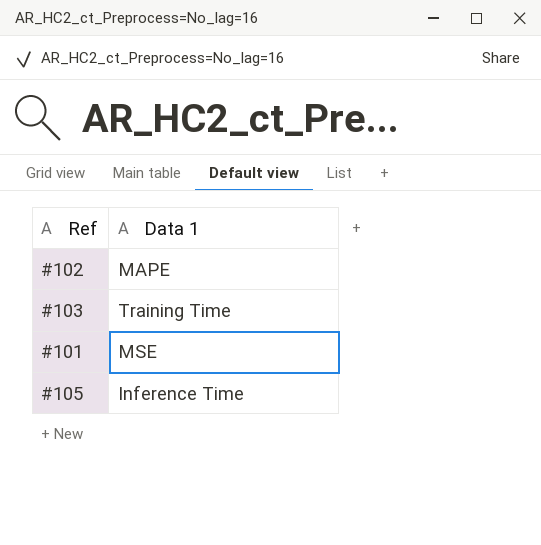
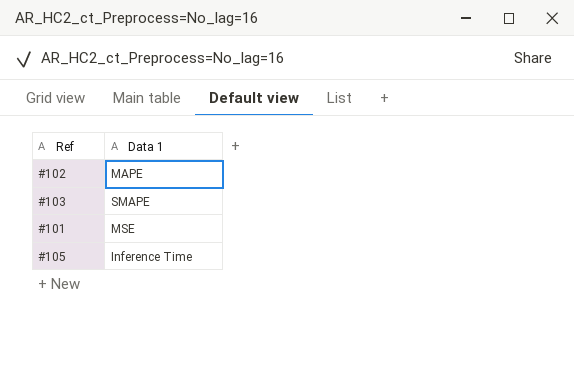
#103 | Data 1: Training Time -> SMAPE

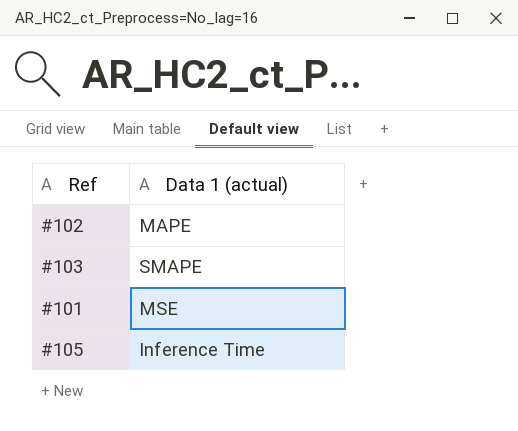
column name: Data 1 -> Data 1 (actual)

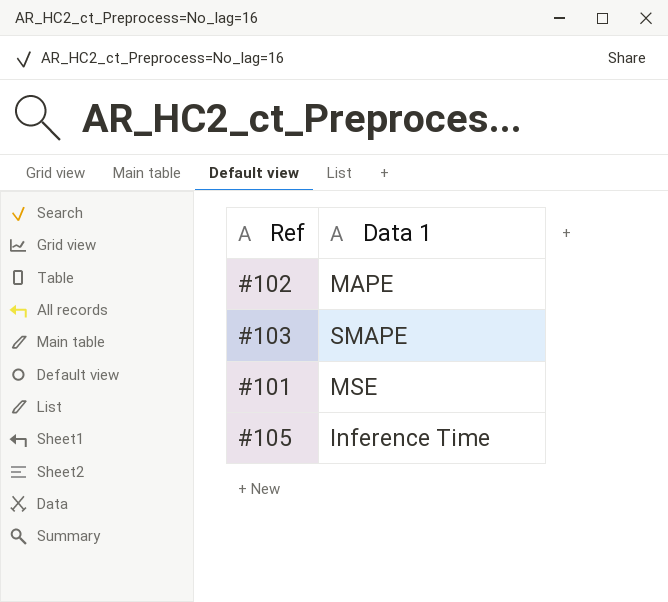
column name: Data 1 (actual) -> Data 1

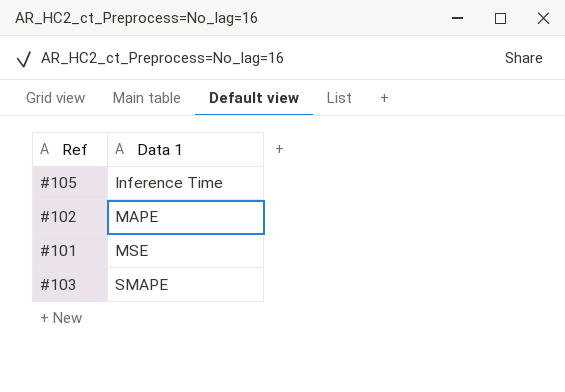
row order: none -> Data 1 ascending

